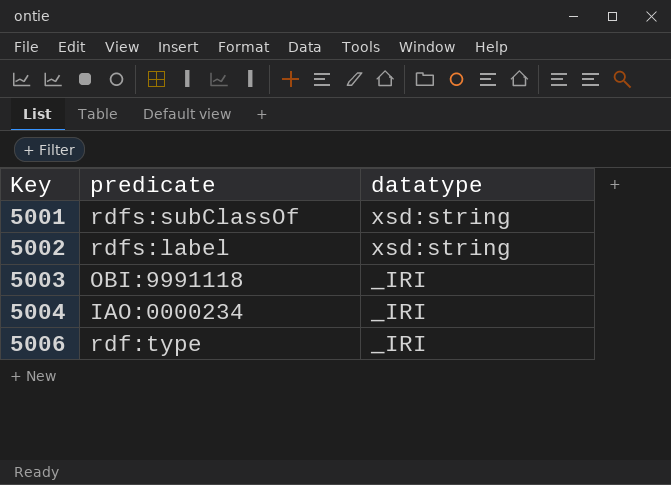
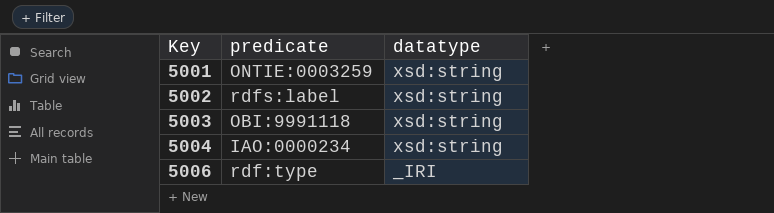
5001 | predicate: rdfs:subClassOf -> ONTIE:0003259
5003 | datatype: _IRI -> xsd:string
5004 | datatype: _IRI -> xsd:string

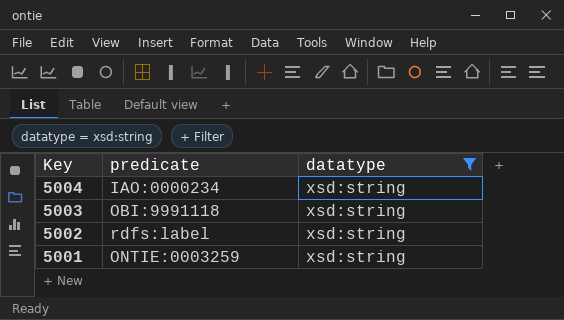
filter: none -> datatype = xsd:string
row order: Key ascending -> Key descending

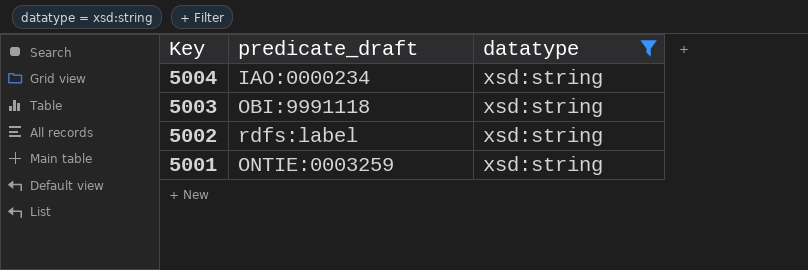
column name: predicate -> predicate_draft

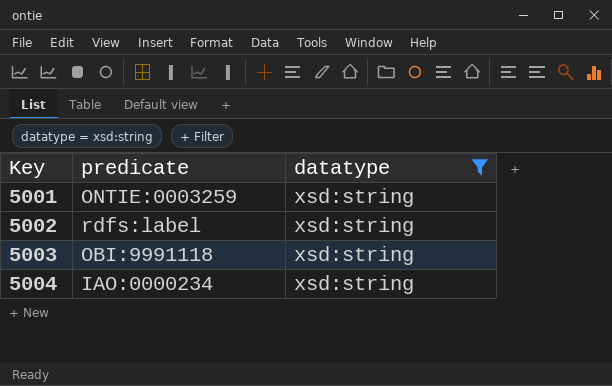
row order: Key descending -> Key ascending
column name: predicate_draft -> predicate

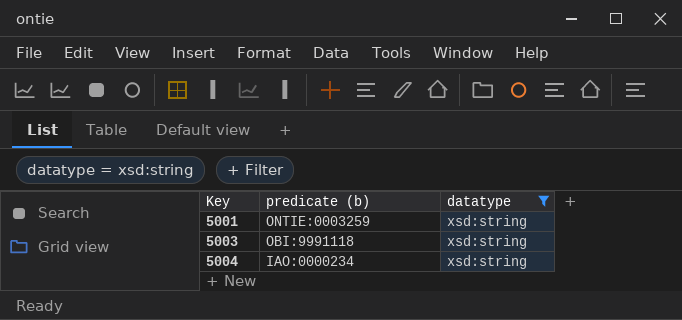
column name: predicate -> predicate (b)
row 5002: rdfs:label | xsd:string -> none

